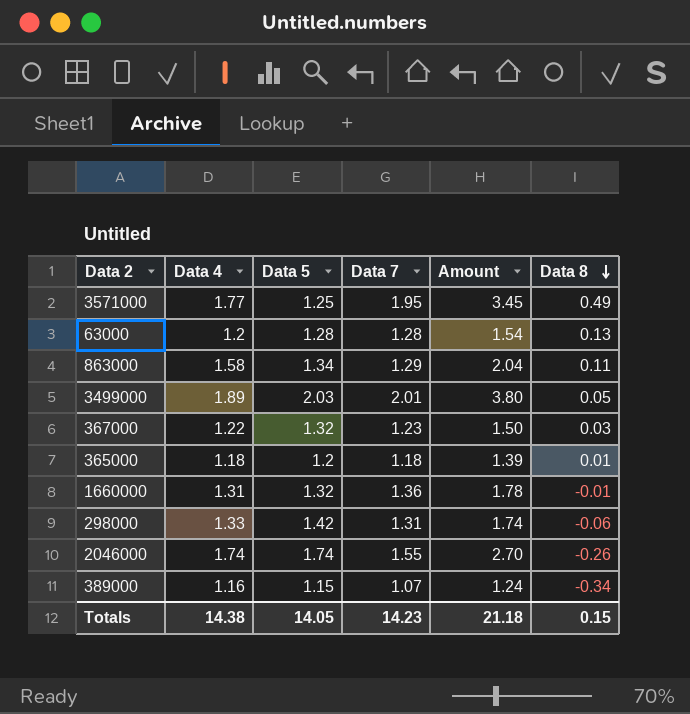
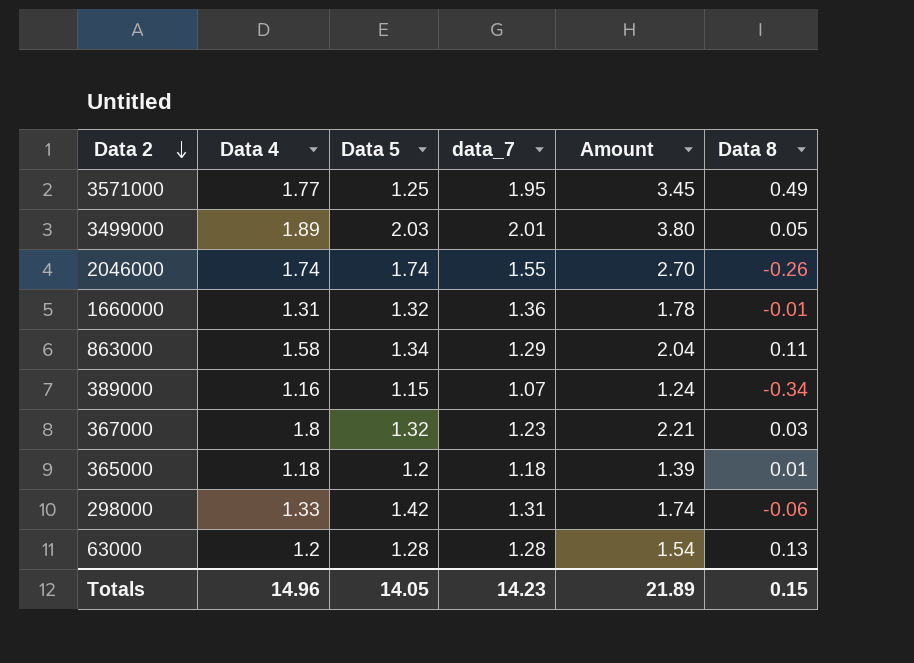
row order: Data 8 descending -> Data 2 descending
column name: Data 7 -> data_7
367000 | Data 4: 1.22 -> 1.8
367000 | Amount: 1.50 -> 2.21
Totals | Data 4: 14.38 -> 14.96
Totals | Amount: 21.18 -> 21.89

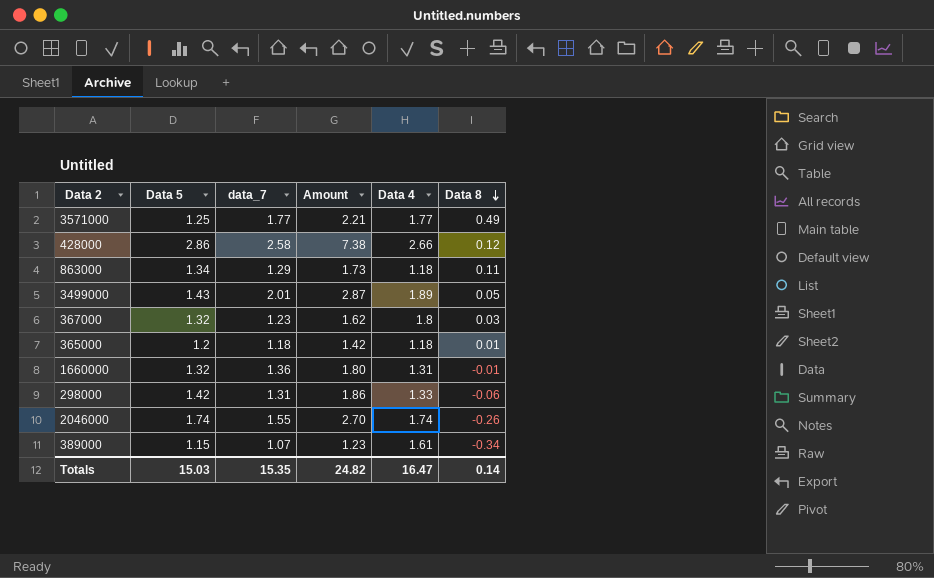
row order: Data 2 descending -> Data 8 descending
column Amount | formula: [Data 4] * [data_7] -> [Data 5] * [data_7]
column Data 4 | position: 2 -> 5
row 63000: 1.2 | 1.28 | 1.28 | 1.54 | 0.13 -> none
3571000 | data_7: 1.95 -> 1.77
row 428000: none -> 2.86 | 2.58 | 7.38 | 2.66 | 0.12
863000 | Data 4: 1.58 -> 1.18
3499000 | Data 5: 2.03 -> 1.43
389000 | Data 4: 1.16 -> 1.61
Totals | Data 5: 14.05 -> 15.03
Totals | data_7: 14.23 -> 15.35
Totals | Amount: 21.89 -> 24.82
Totals | Data 4: 14.96 -> 16.47
Totals | Data 8: 0.15 -> 0.14

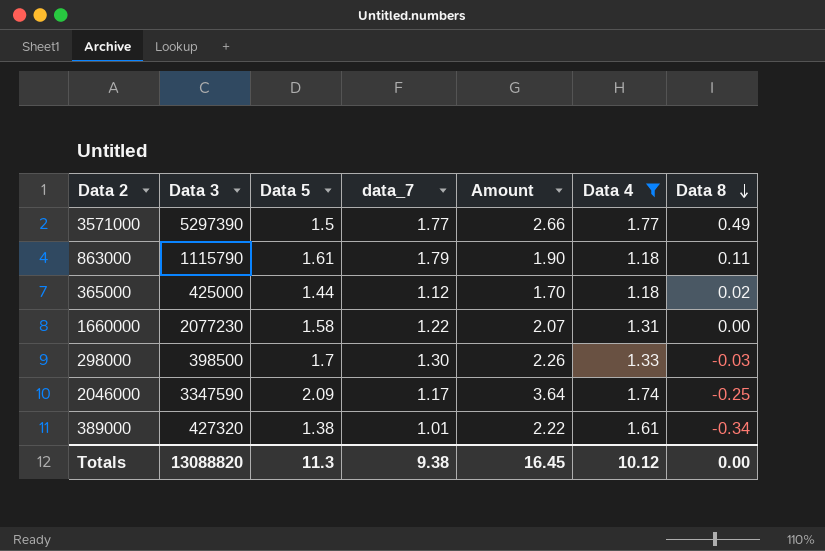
filter: none -> Data 4 <= 1.77
column Data 3 | position: none -> 2
column Amount | formula: [Data 5] * [data_7] -> [Data 5] * [Data 4]
3571000 | Data 5: 1.25 -> 1.5
863000 | Data 5: 1.34 -> 1.61
863000 | data_7: 1.29 -> 1.79
365000 | Data 5: 1.2 -> 1.44
365000 | data_7: 1.18 -> 1.12
365000 | Data 8: 0.01 -> 0.02
1660000 | Data 5: 1.32 -> 1.58
1660000 | data_7: 1.36 -> 1.22
1660000 | Data 8: -0.01 -> 0.00
298000 | Data 5: 1.42 -> 1.7
298000 | data_7: 1.31 -> 1.30
298000 | Data 8: -0.06 -> -0.03
2046000 | Data 5: 1.74 -> 2.09
2046000 | data_7: 1.55 -> 1.17
2046000 | Data 8: -0.26 -> -0.25
389000 | Data 5: 1.15 -> 1.38
389000 | data_7: 1.07 -> 1.01
Totals | Data 5: 15.03 -> 11.3
Totals | data_7: 15.35 -> 9.38
Totals | Amount: 24.82 -> 16.45
Totals | Data 4: 16.47 -> 10.12
Totals | Data 8: 0.14 -> 0.00

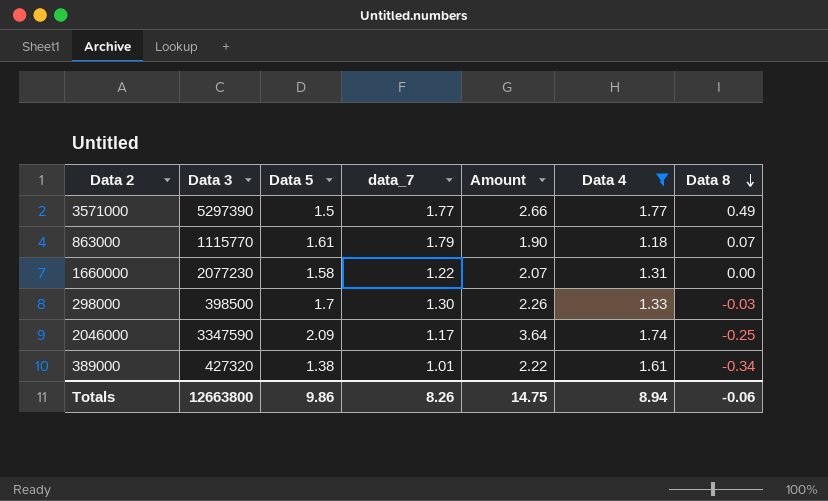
row 365000: 425000 | 1.44 | 1.12 | 1.70 | 1.18 | 0.02 -> none
863000 | Data 3: 1115790 -> 1115770
863000 | Data 8: 0.11 -> 0.07
Totals | Data 3: 13088820 -> 12663800
Totals | Data 5: 11.3 -> 9.86
Totals | data_7: 9.38 -> 8.26
Totals | Amount: 16.45 -> 14.75
Totals | Data 4: 10.12 -> 8.94
Totals | Data 8: 0.00 -> -0.06

